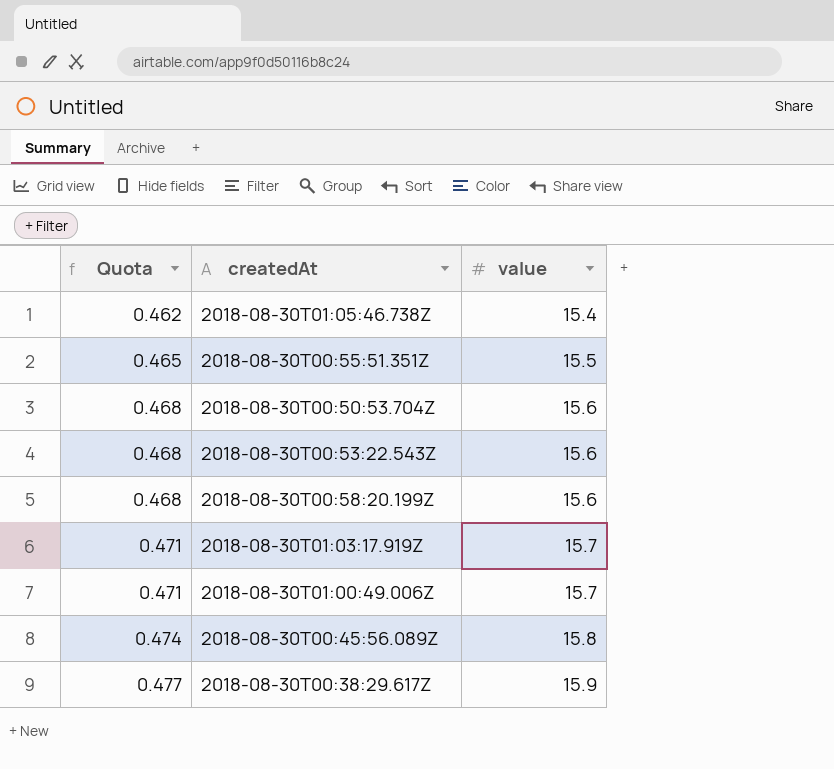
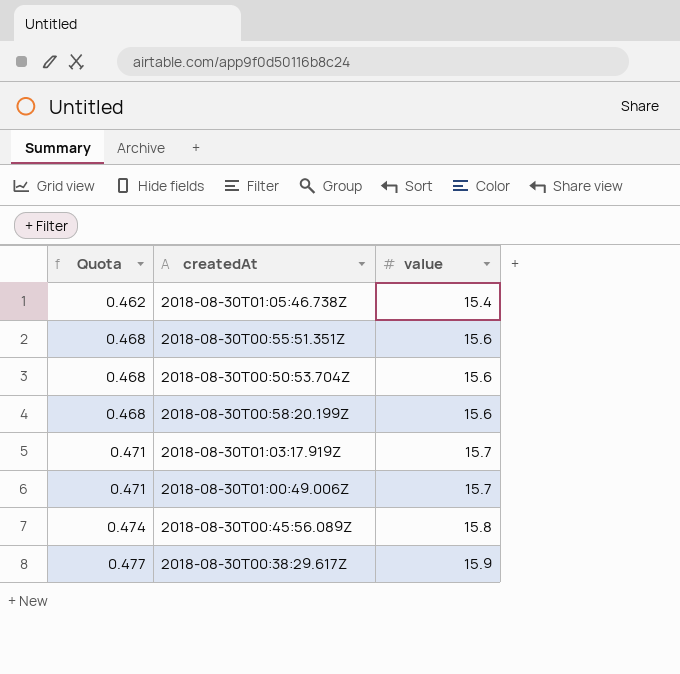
row 2018-08-30T00:53:22.543Z: 0.468 | 15.6 -> none
2018-08-30T00:55:51.351Z | Quota: 0.465 -> 0.468
2018-08-30T00:55:51.351Z | value: 15.5 -> 15.6

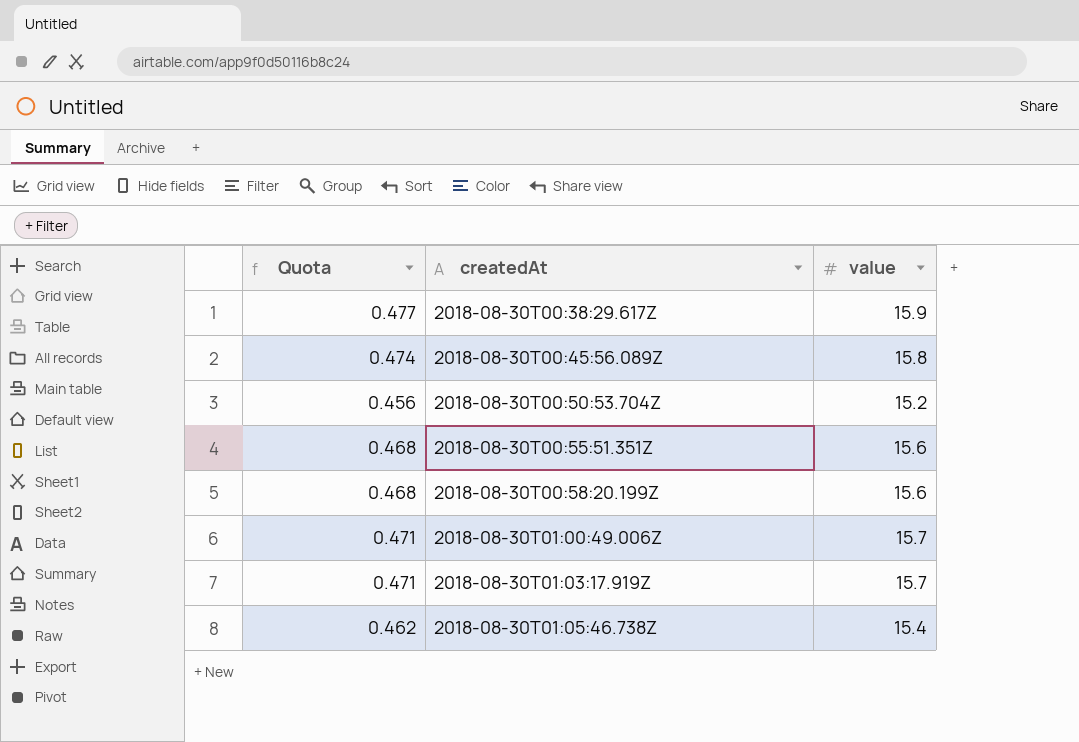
row order: Quota ascending -> createdAt ascending
2018-08-30T00:50:53.704Z | Quota: 0.468 -> 0.456
2018-08-30T00:50:53.704Z | value: 15.6 -> 15.2

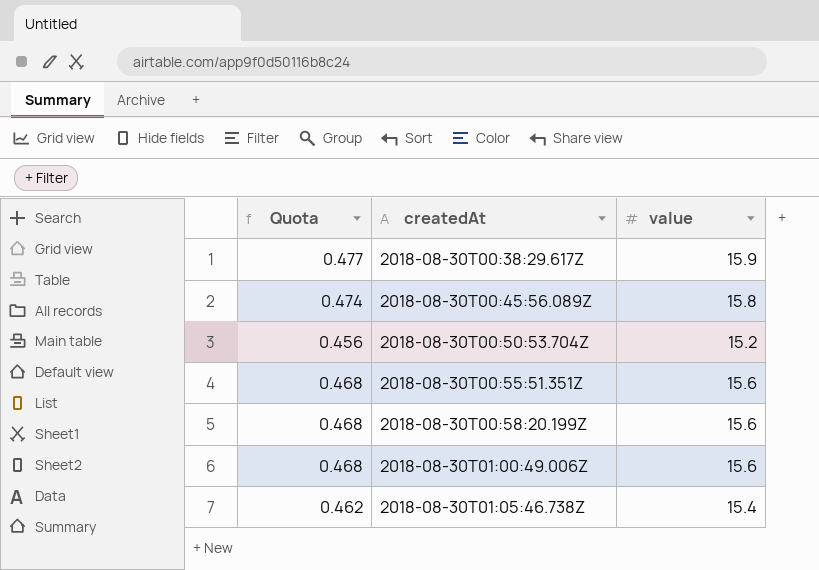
row 2018-08-30T01:03:17.919Z: 0.471 | 15.7 -> none
2018-08-30T01:00:49.006Z | Quota: 0.471 -> 0.468
2018-08-30T01:00:49.006Z | value: 15.7 -> 15.6

